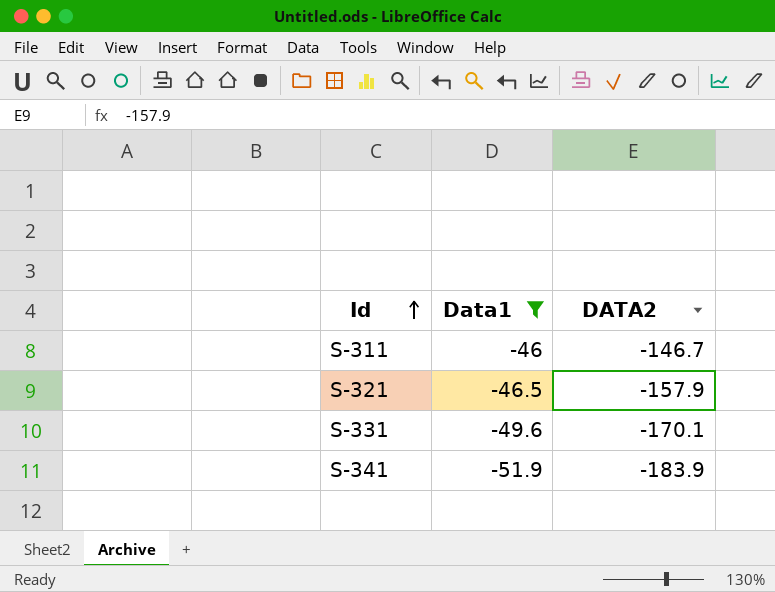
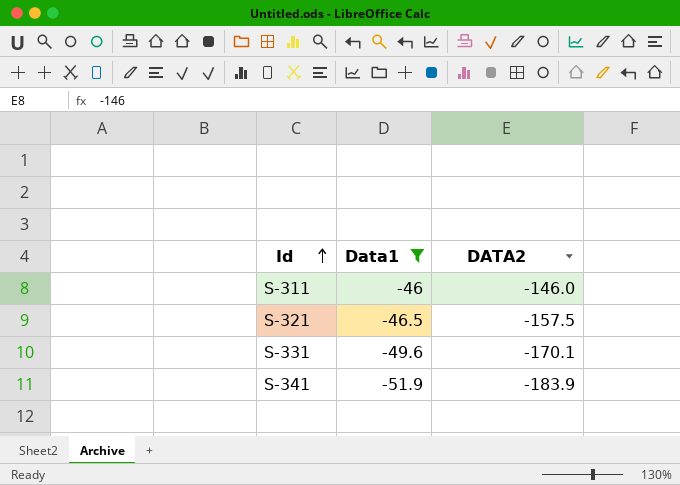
S-311 | DATA2: -146.7 -> -146.0
S-321 | DATA2: -157.9 -> -157.5

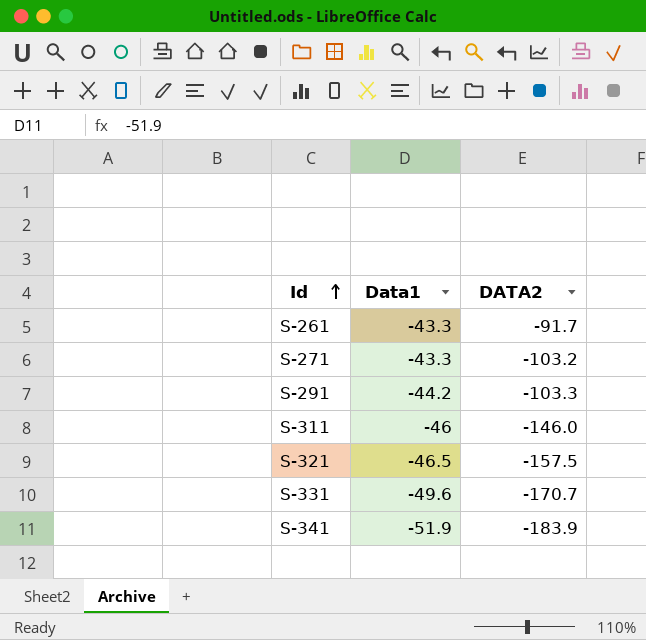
filter: Data1 <= -46 -> none
S-331 | DATA2: -170.1 -> -170.7

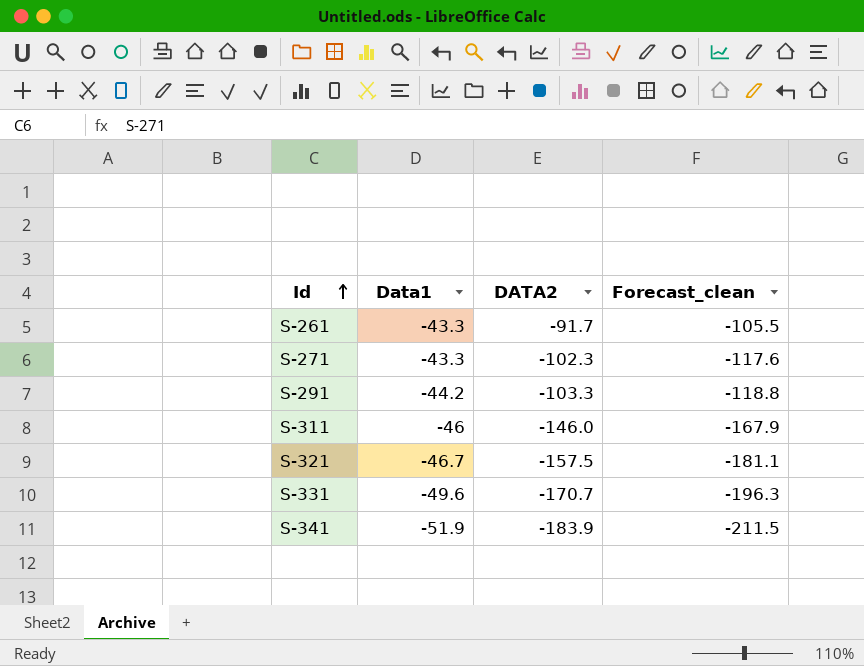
column Forecast_clean | formula: none -> [DATA2] * 1.15
S-271 | DATA2: -103.2 -> -102.3
S-321 | Data1: -46.5 -> -46.7

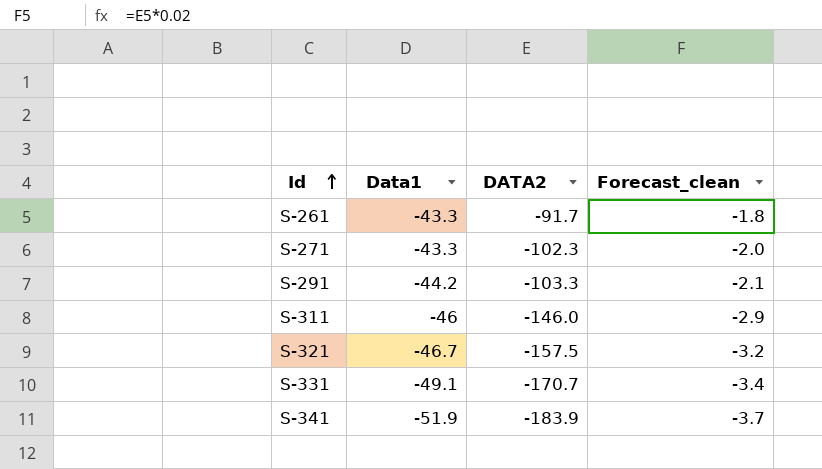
column Forecast_clean | formula: [DATA2] * 1.15 -> [DATA2] * 0.02
S-331 | Data1: -49.6 -> -49.1

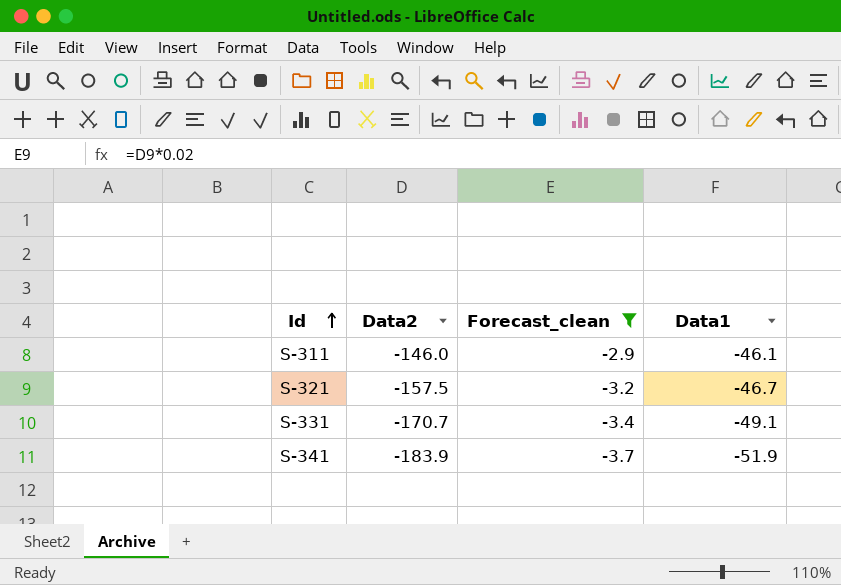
filter: none -> Forecast_clean <= -2.9
column name: DATA2 -> Data2
column Data1 | position: 2 -> 4
S-311 | Data1: -46 -> -46.1

